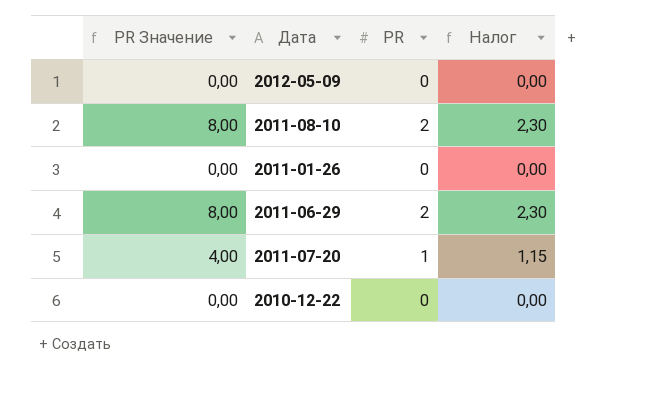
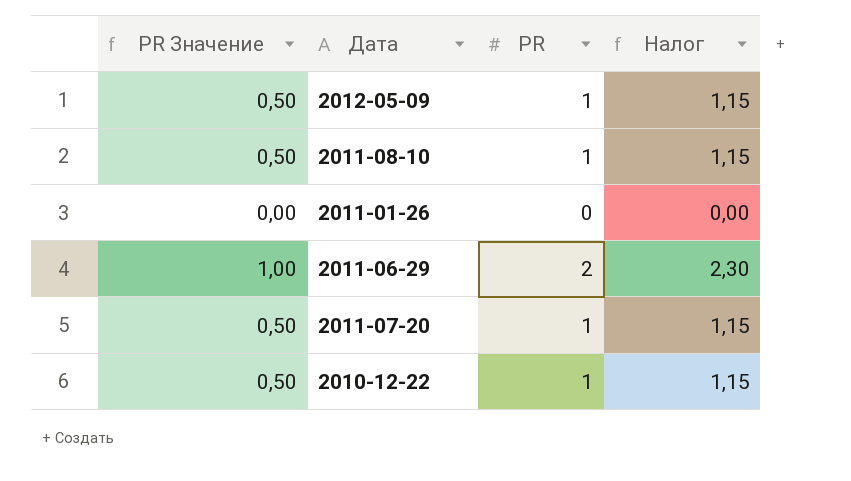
column PR Значение | formula: [PR] * 4 -> [PR] * 0,5
2012-05-09 | PR: 0 -> 1
2012-05-09 | Налог: 0,00 -> 1,15
2011-08-10 | PR: 2 -> 1
2011-08-10 | Налог: 2,30 -> 1,15
2010-12-22 | PR: 0 -> 1
2010-12-22 | Налог: 0,00 -> 1,15

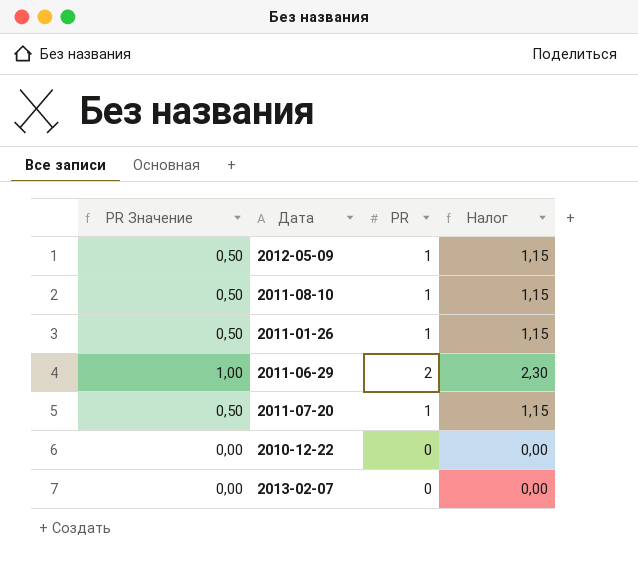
2011-01-26 | PR Значение: 0,00 -> 0,50
2011-01-26 | PR: 0 -> 1
2011-01-26 | Налог: 0,00 -> 1,15
2010-12-22 | PR Значение: 0,50 -> 0,00
2010-12-22 | PR: 1 -> 0
2010-12-22 | Налог: 1,15 -> 0,00
row 2013-02-07: none -> 0,00 | 0 | 0,00

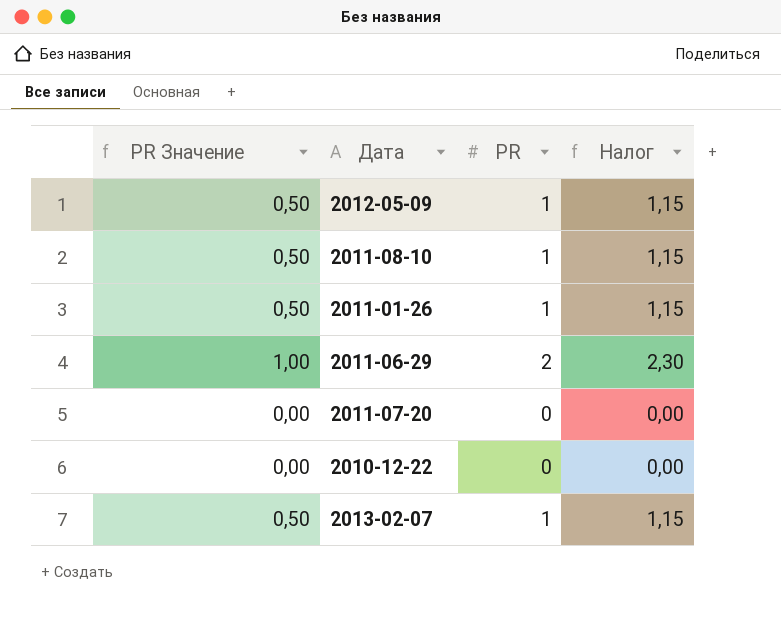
2011-07-20 | PR Значение: 0,50 -> 0,00
2011-07-20 | PR: 1 -> 0
2011-07-20 | Налог: 1,15 -> 0,00
2013-02-07 | PR Значение: 0,00 -> 0,50
2013-02-07 | PR: 0 -> 1
2013-02-07 | Налог: 0,00 -> 1,15

